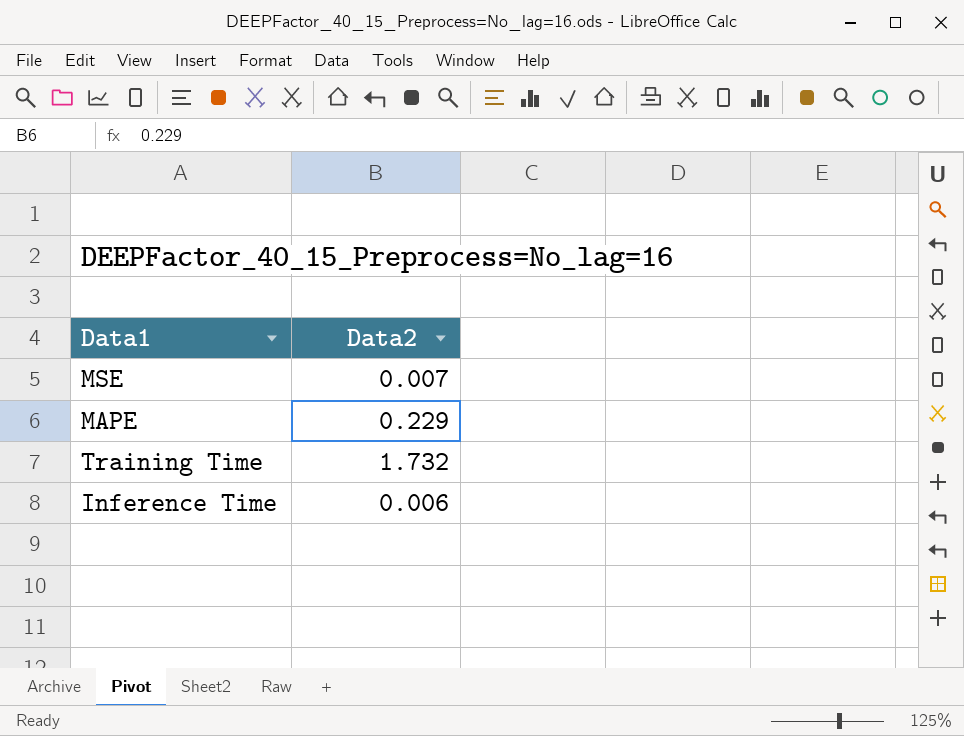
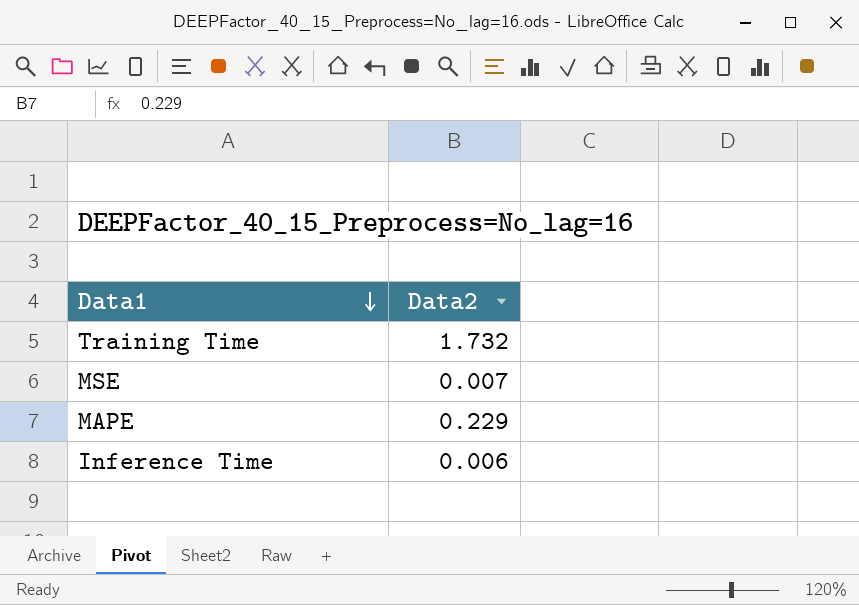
row order: none -> Data1 descending

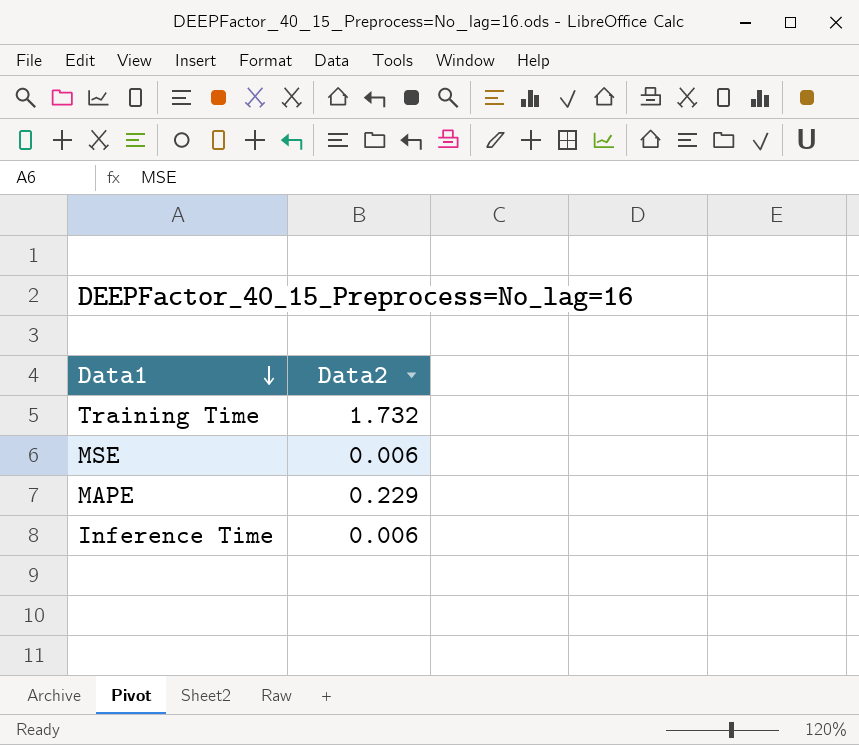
MSE | Data2: 0.007 -> 0.006

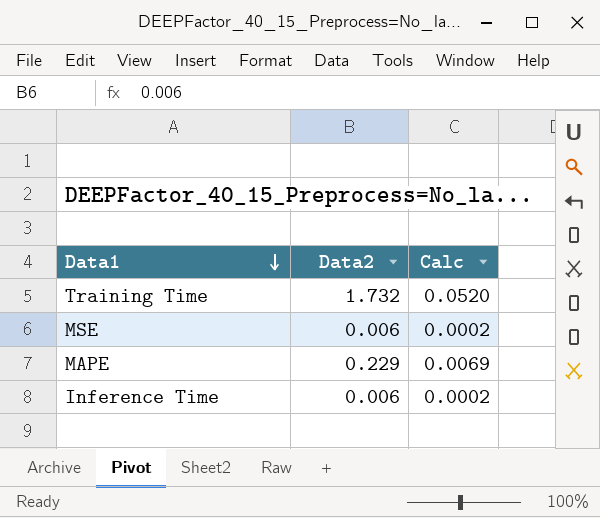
column Calc | formula: none -> [Data2] * 0.03

